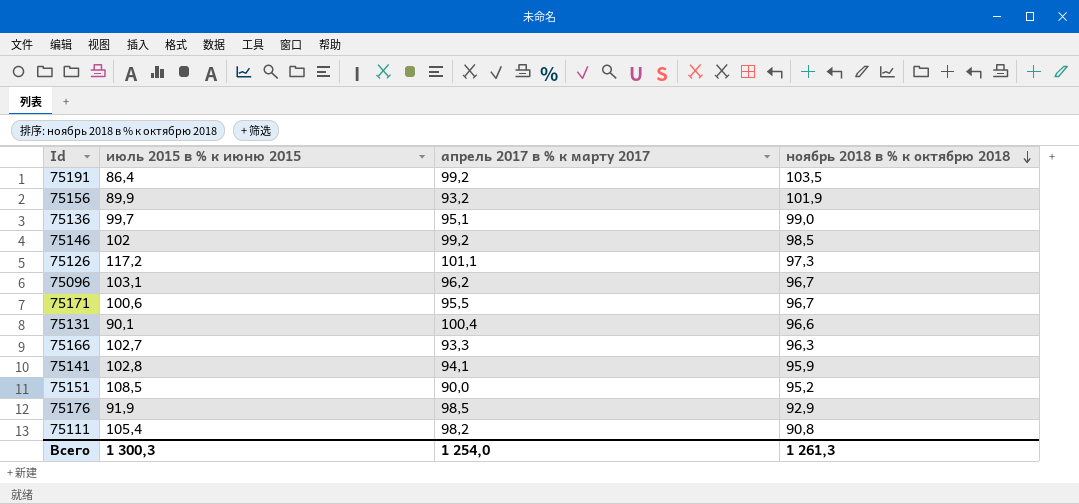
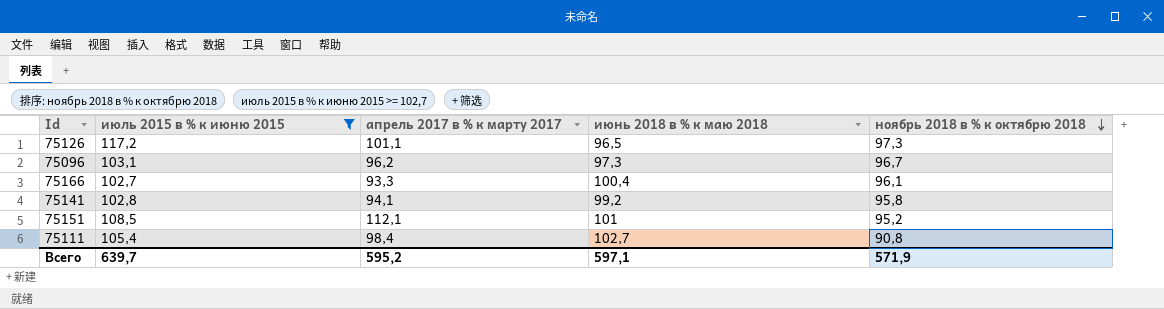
filter: none -> июль 2015 в % к июню 2015 >= 102,7
column июнь 2018 в % к маю 2018 | position: none -> 4
75166 | ноябрь 2018 в % к октябрю 2018: 96,3 -> 96,1
75141 | ноябрь 2018 в % к октябрю 2018: 95,9 -> 95,8
75151 | апрель 2017 в % к марту 2017: 90,0 -> 112,1
75111 | апрель 2017 в % к марту 2017: 98,2 -> 98,4
Всего | июль 2015 в % к июню 2015: 1 300,3 -> 639,7
Всего | апрель 2017 в % к марту 2017: 1 254,0 -> 595,2
Всего | ноябрь 2018 в % к октябрю 2018: 1 261,3 -> 571,9

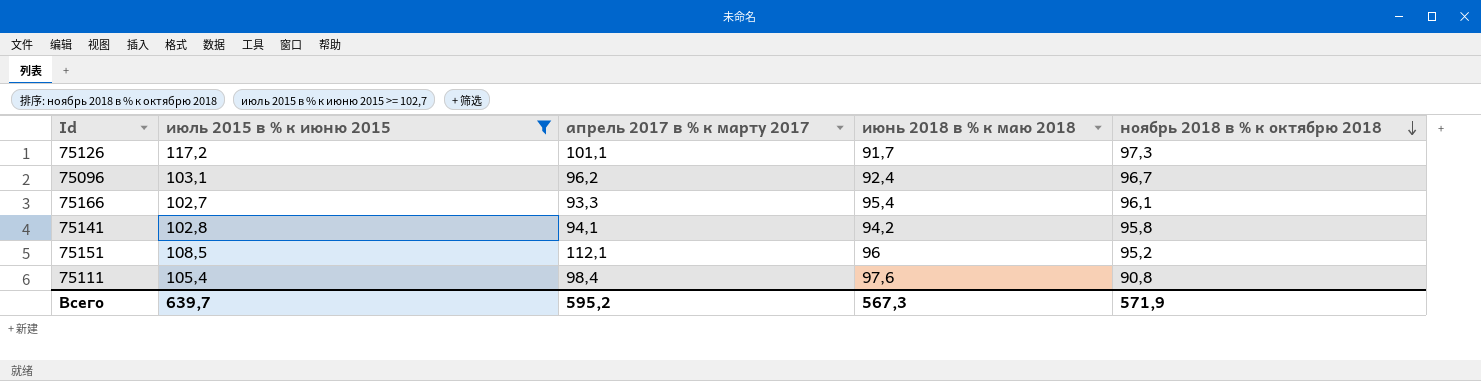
75126 | июнь 2018 в % к маю 2018: 96,5 -> 91,7
75096 | июнь 2018 в % к маю 2018: 97,3 -> 92,4
75166 | июнь 2018 в % к маю 2018: 100,4 -> 95,4
75141 | июнь 2018 в % к маю 2018: 99,2 -> 94,2
75151 | июнь 2018 в % к маю 2018: 101 -> 96
75111 | июнь 2018 в % к маю 2018: 102,7 -> 97,6
Всего | июнь 2018 в % к маю 2018: 597,1 -> 567,3

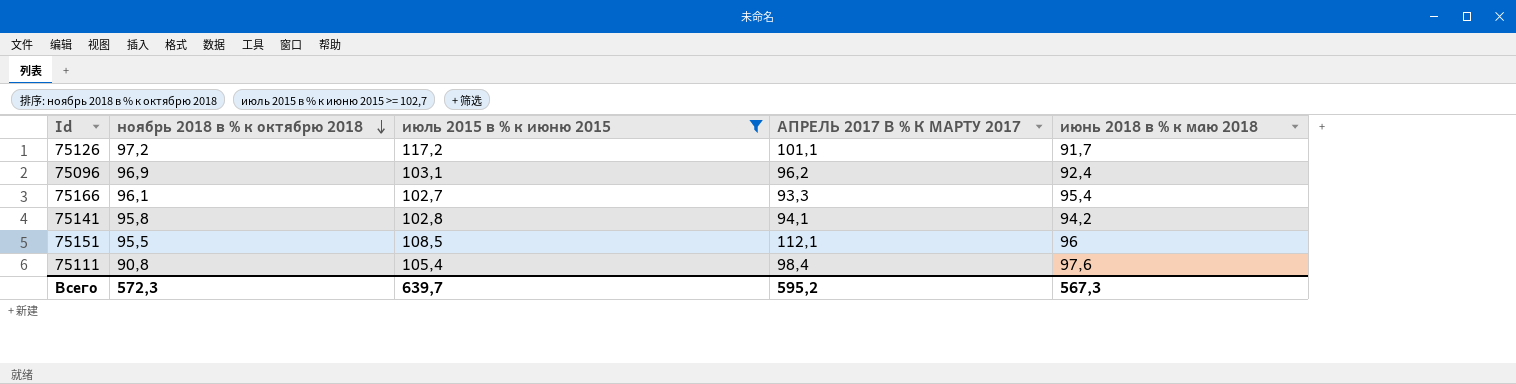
column ноябрь 2018 в % к октябрю 2018 | position: 5 -> 2
column name: апрель 2017 в % к марту 2017 -> АПРЕЛЬ 2017 В % К МАРТУ 2017
75126 | ноябрь 2018 в % к октябрю 2018: 97,3 -> 97,2
75096 | ноябрь 2018 в % к октябрю 2018: 96,7 -> 96,9
75151 | ноябрь 2018 в % к октябрю 2018: 95,2 -> 95,5
Всего | ноябрь 2018 в % к октябрю 2018: 571,9 -> 572,3

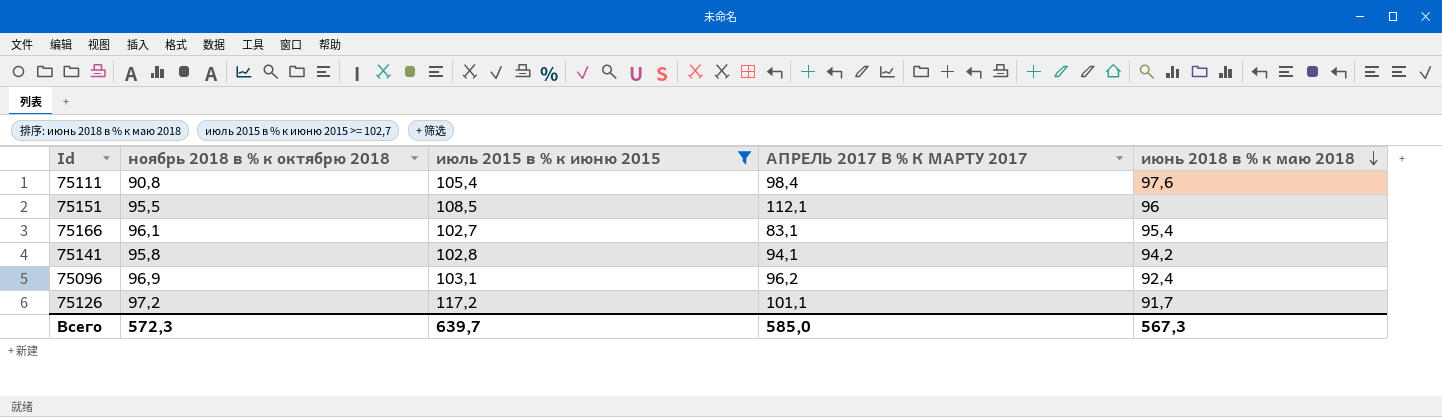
row order: ноябрь 2018 в % к октябрю 2018 descending -> июнь 2018 в % к маю 2018 descending
75166 | АПРЕЛЬ 2017 В % К МАРТУ 2017: 93,3 -> 83,1
Всего | АПРЕЛЬ 2017 В % К МАРТУ 2017: 595,2 -> 585,0

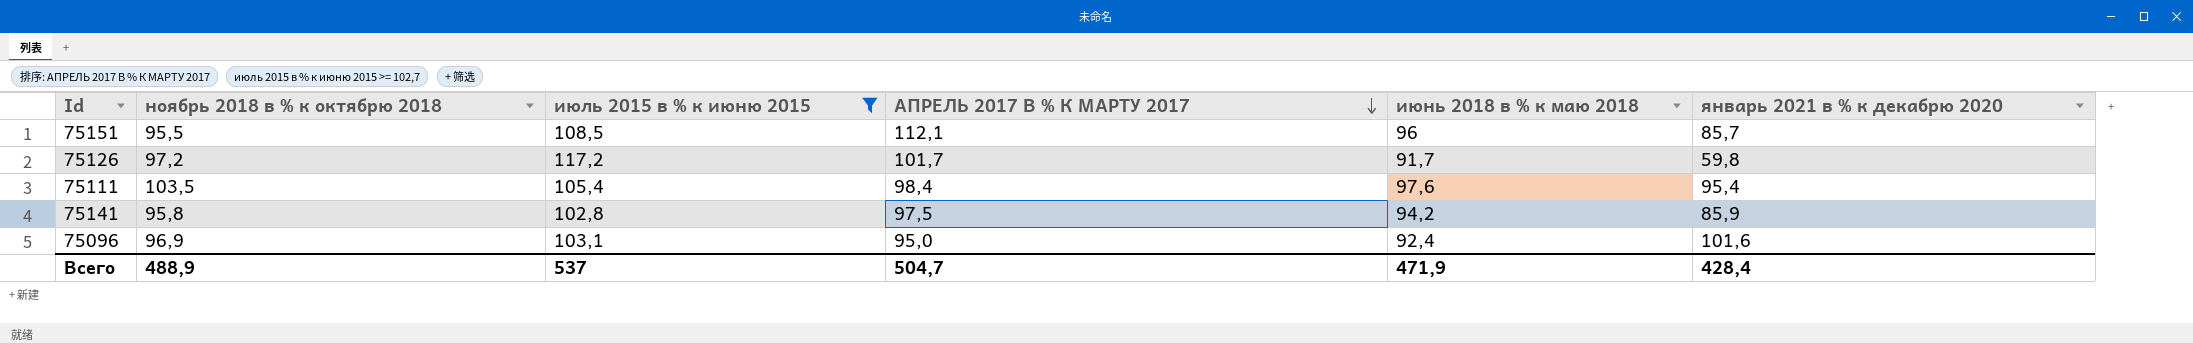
row order: июнь 2018 в % к маю 2018 descending -> АПРЕЛЬ 2017 В % К МАРТУ 2017 descending
column январь 2021 в % к декабрю 2020 | position: none -> 6
row 75166: 96,1 | 102,7 | 83,1 | 95,4 -> none
75126 | АПРЕЛЬ 2017 В % К МАРТУ 2017: 101,1 -> 101,7
75111 | ноябрь 2018 в % к октябрю 2018: 90,8 -> 103,5
75141 | АПРЕЛЬ 2017 В % К МАРТУ 2017: 94,1 -> 97,5
75096 | АПРЕЛЬ 2017 В % К МАРТУ 2017: 96,2 -> 95,0
Всего | ноябрь 2018 в % к октябрю 2018: 572,3 -> 488,9
Всего | июль 2015 в % к июню 2015: 639,7 -> 537
Всего | АПРЕЛЬ 2017 В % К МАРТУ 2017: 585,0 -> 504,7
Всего | июнь 2018 в % к маю 2018: 567,3 -> 471,9

